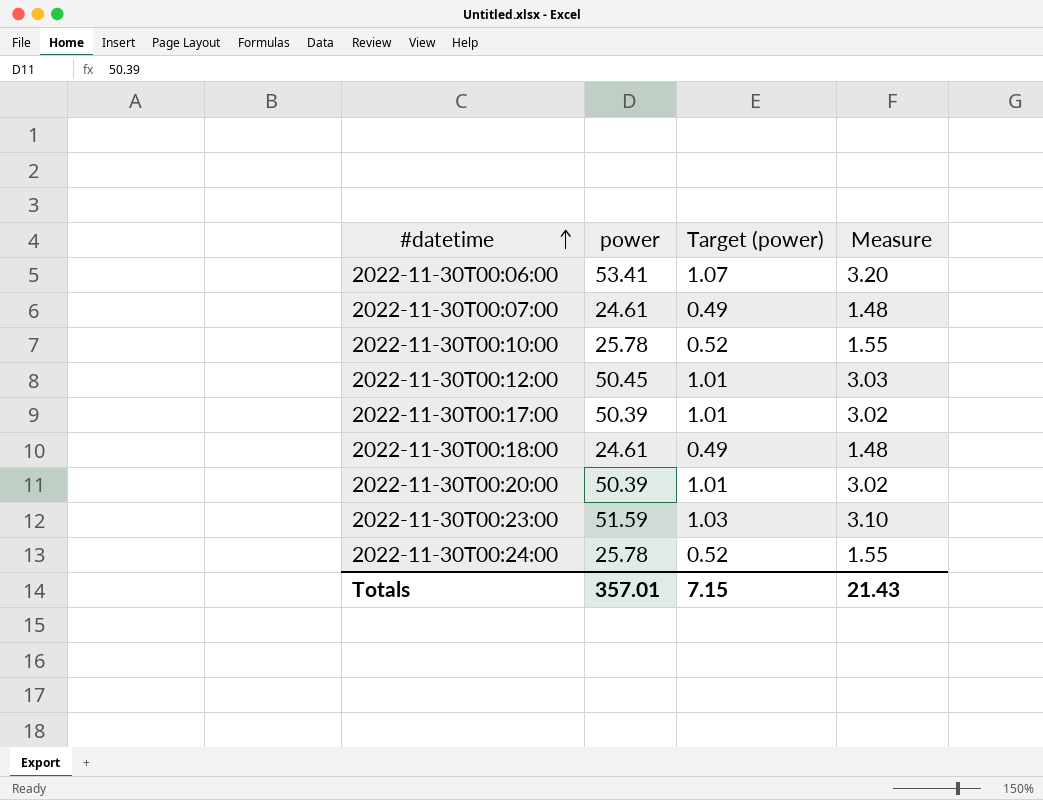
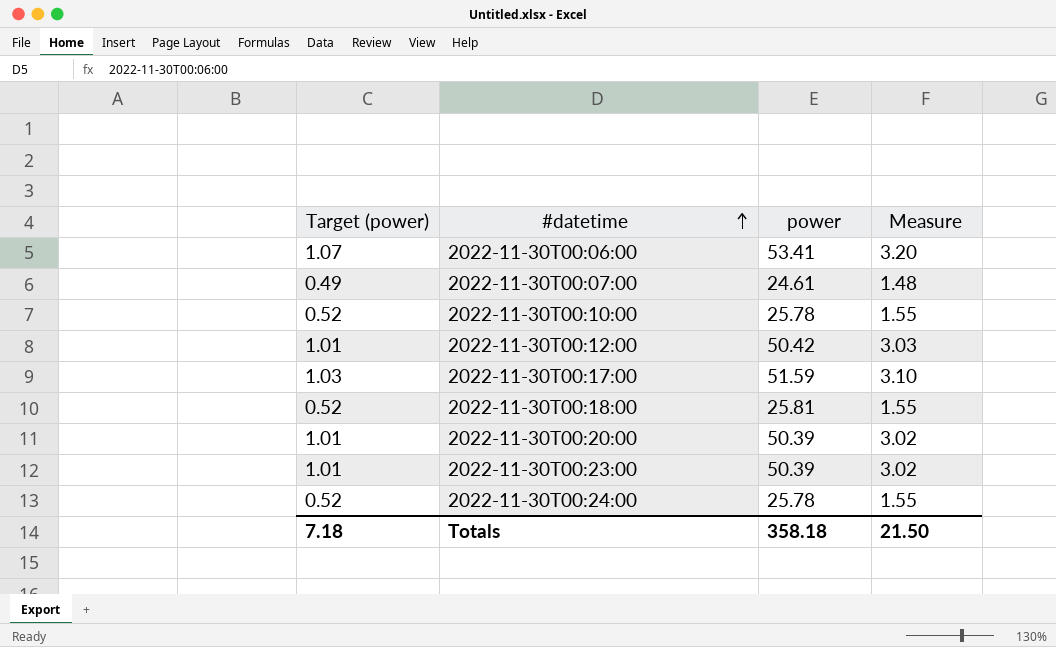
column Target (power) | position: 3 -> 1
2022-11-30T00:12:00 | power: 50.45 -> 50.42
2022-11-30T00:17:00 | Target (power): 1.01 -> 1.03
2022-11-30T00:17:00 | power: 50.39 -> 51.59
2022-11-30T00:17:00 | Measure: 3.02 -> 3.10
2022-11-30T00:18:00 | Target (power): 0.49 -> 0.52
2022-11-30T00:18:00 | power: 24.61 -> 25.81
2022-11-30T00:18:00 | Measure: 1.48 -> 1.55
2022-11-30T00:23:00 | Target (power): 1.03 -> 1.01
2022-11-30T00:23:00 | power: 51.59 -> 50.39
2022-11-30T00:23:00 | Measure: 3.10 -> 3.02
Totals | Target (power): 7.15 -> 7.18
Totals | power: 357.01 -> 358.18
Totals | Measure: 21.43 -> 21.50

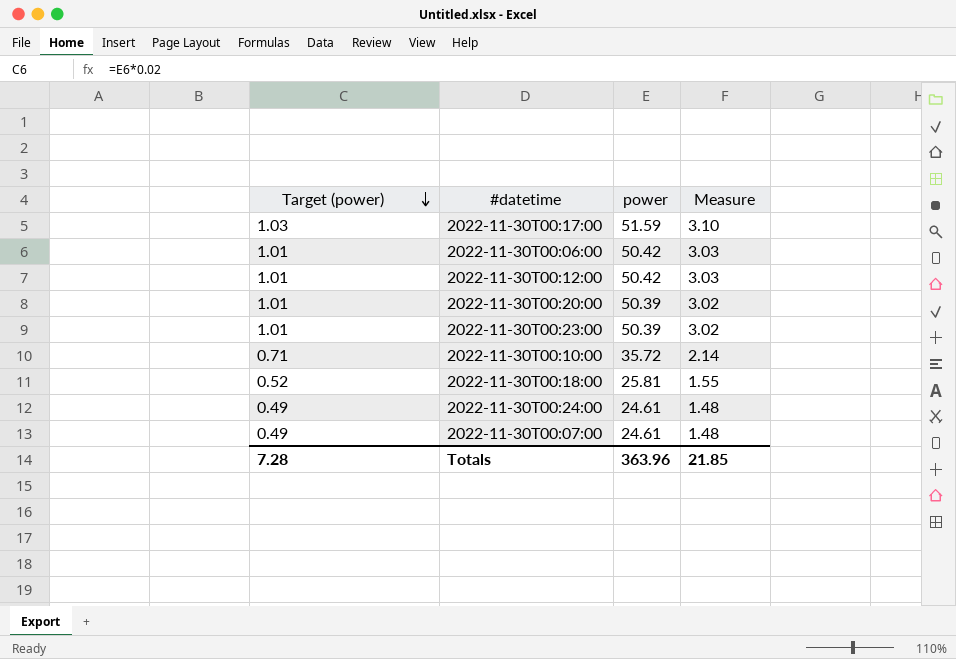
row order: #datetime ascending -> Target (power) descending
2022-11-30T00:06:00 | Target (power): 1.07 -> 1.01
2022-11-30T00:06:00 | power: 53.41 -> 50.42
2022-11-30T00:06:00 | Measure: 3.20 -> 3.03
2022-11-30T00:10:00 | Target (power): 0.52 -> 0.71
2022-11-30T00:10:00 | power: 25.78 -> 35.72
2022-11-30T00:10:00 | Measure: 1.55 -> 2.14
2022-11-30T00:24:00 | Target (power): 0.52 -> 0.49
2022-11-30T00:24:00 | power: 25.78 -> 24.61
2022-11-30T00:24:00 | Measure: 1.55 -> 1.48
Totals | Target (power): 7.18 -> 7.28
Totals | power: 358.18 -> 363.96
Totals | Measure: 21.50 -> 21.85

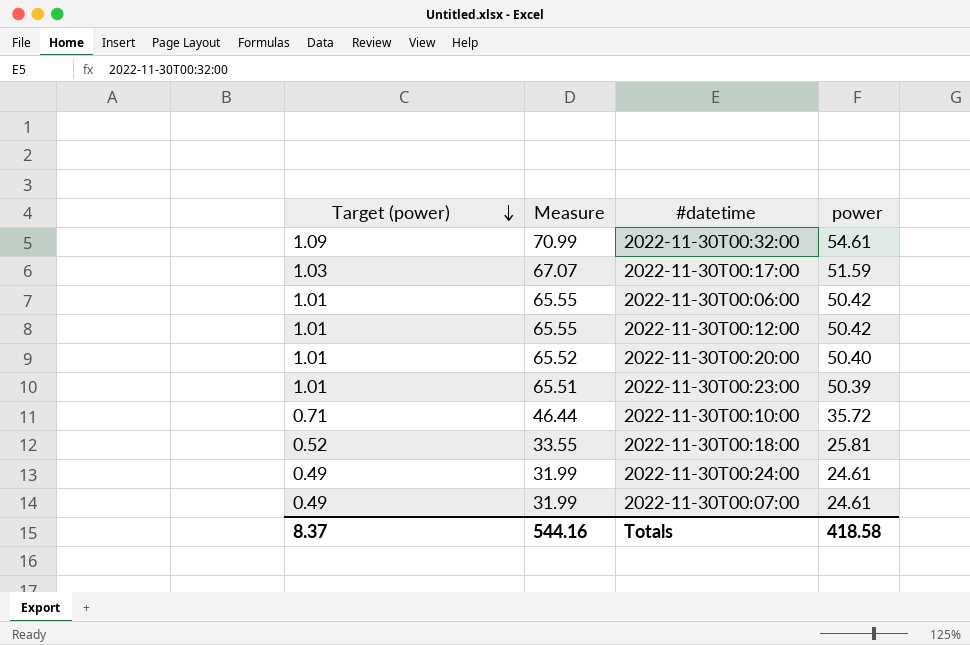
column Measure | formula: [power] * 0.06 -> [power] * 1.3
column Measure | position: 4 -> 2
row 2022-11-30T00:32:00: none -> 1.09 | 70.99 | 54.61
2022-11-30T00:20:00 | power: 50.39 -> 50.40
Totals | Target (power): 7.28 -> 8.37
Totals | Measure: 21.85 -> 544.16
Totals | power: 363.96 -> 418.58

